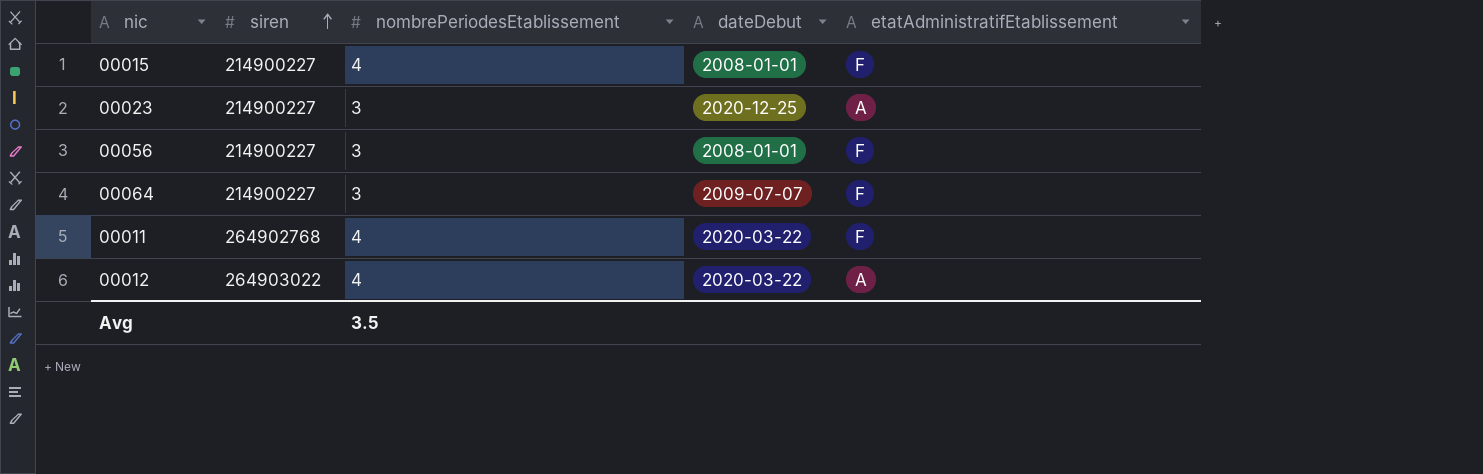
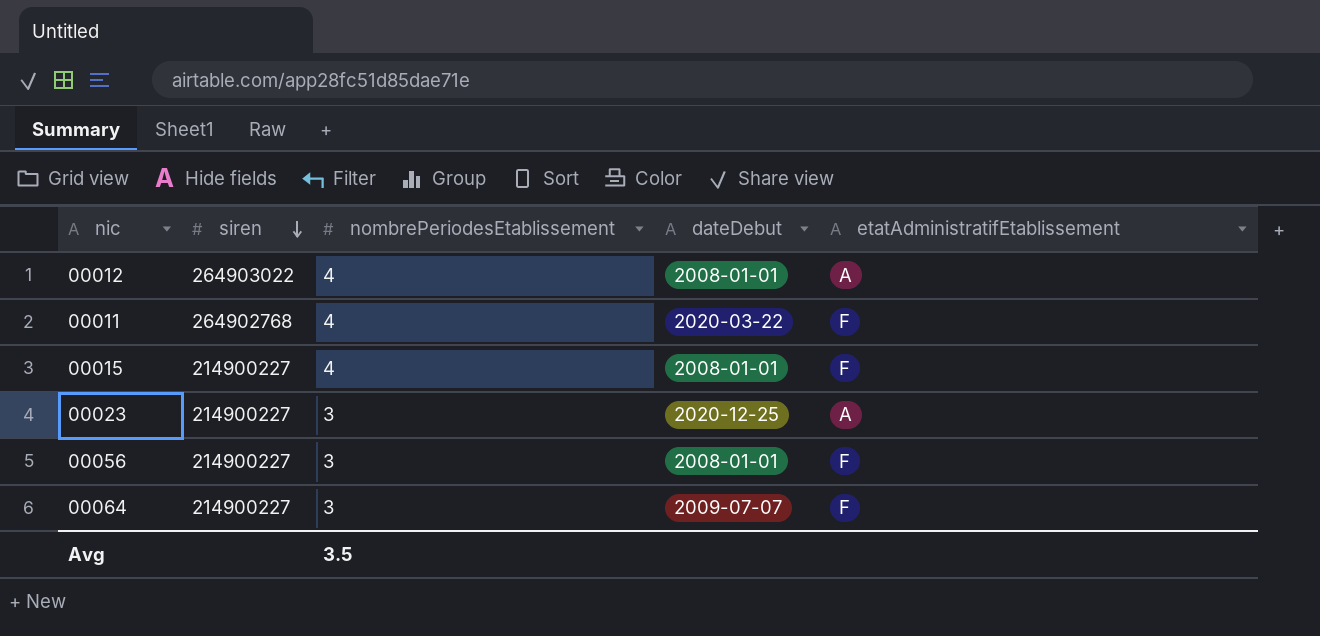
row order: siren ascending -> siren descending
00012 | dateDebut: 2020-03-22 -> 2008-01-01

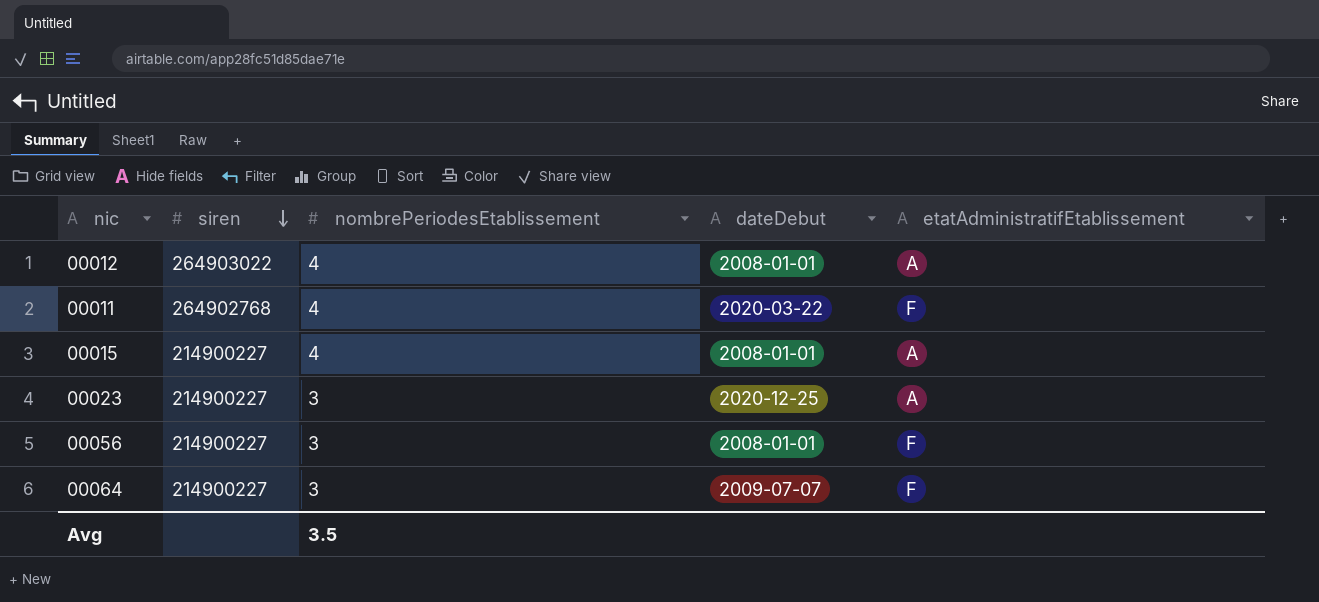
00015 | etatAdministratifEtablissement: F -> A

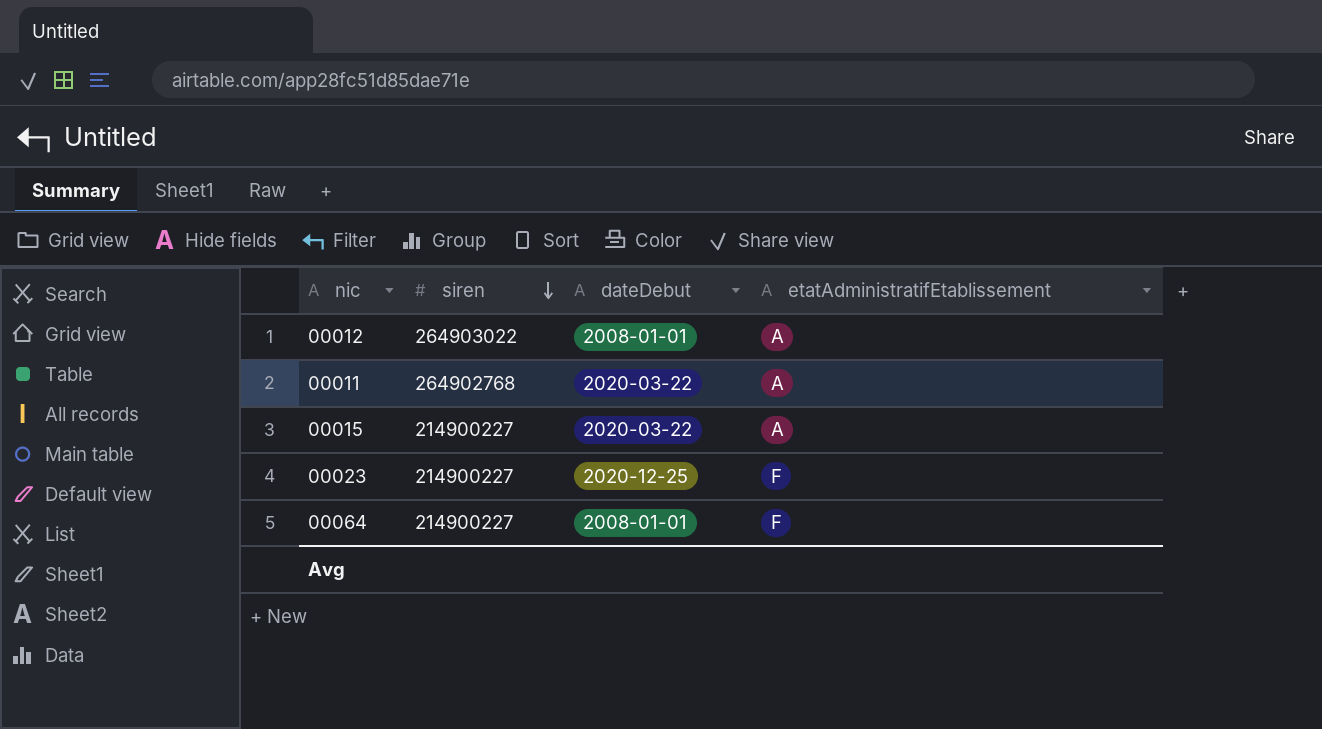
column nombrePeriodesEtablissement | position: 3 -> none
row 00056: 214900227 | 3 | 2008-01-01 | F -> none
00011 | etatAdministratifEtablissement: F -> A
00015 | dateDebut: 2008-01-01 -> 2020-03-22
00023 | etatAdministratifEtablissement: A -> F
00064 | dateDebut: 2009-07-07 -> 2008-01-01

